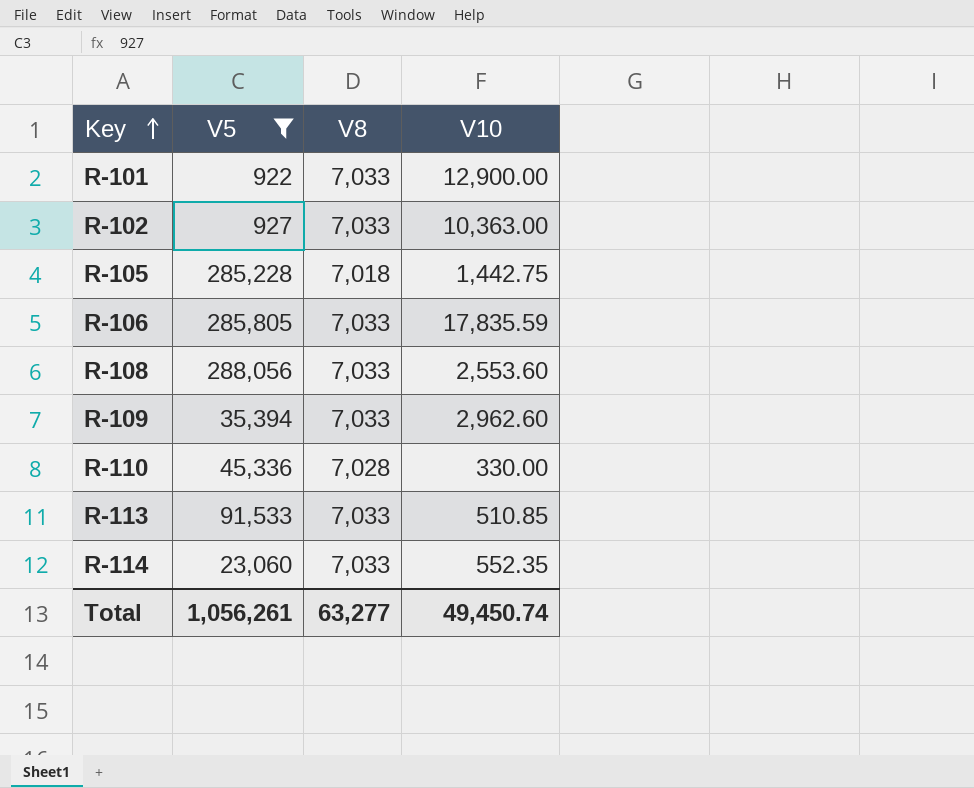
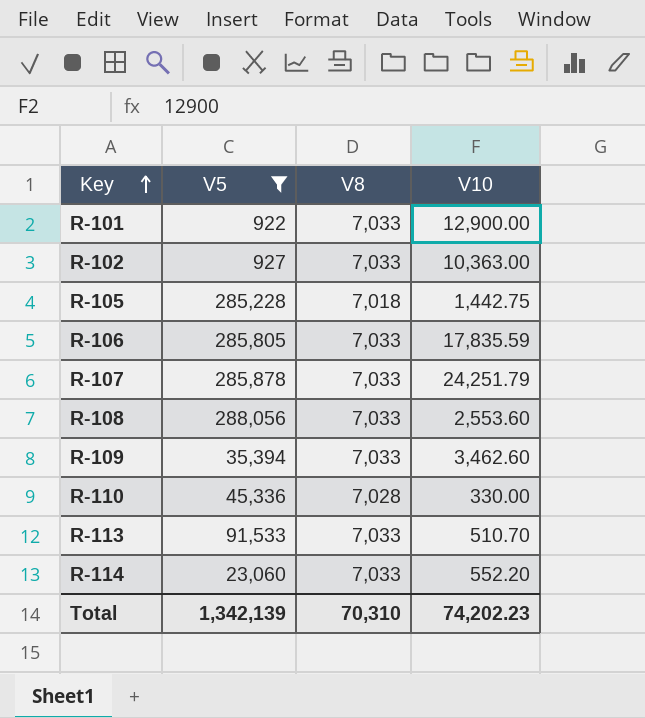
row R-107: none -> 285,878 | 7,033 | 24,251.79
R-109 | V10: 2,962.60 -> 3,462.60
R-113 | V10: 510.85 -> 510.70
R-114 | V10: 552.35 -> 552.20
Total | V5: 1,056,261 -> 1,342,139
Total | V8: 63,277 -> 70,310
Total | V10: 49,450.74 -> 74,202.23

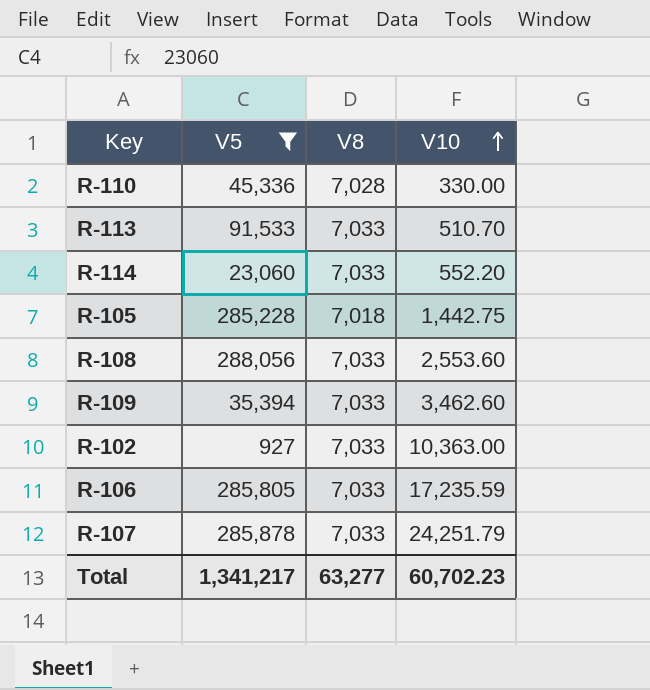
row order: Key ascending -> V10 ascending
row R-101: 922 | 7,033 | 12,900.00 -> none
R-106 | V10: 17,835.59 -> 17,235.59
Total | V5: 1,342,139 -> 1,341,217
Total | V8: 70,310 -> 63,277
Total | V10: 74,202.23 -> 60,702.23

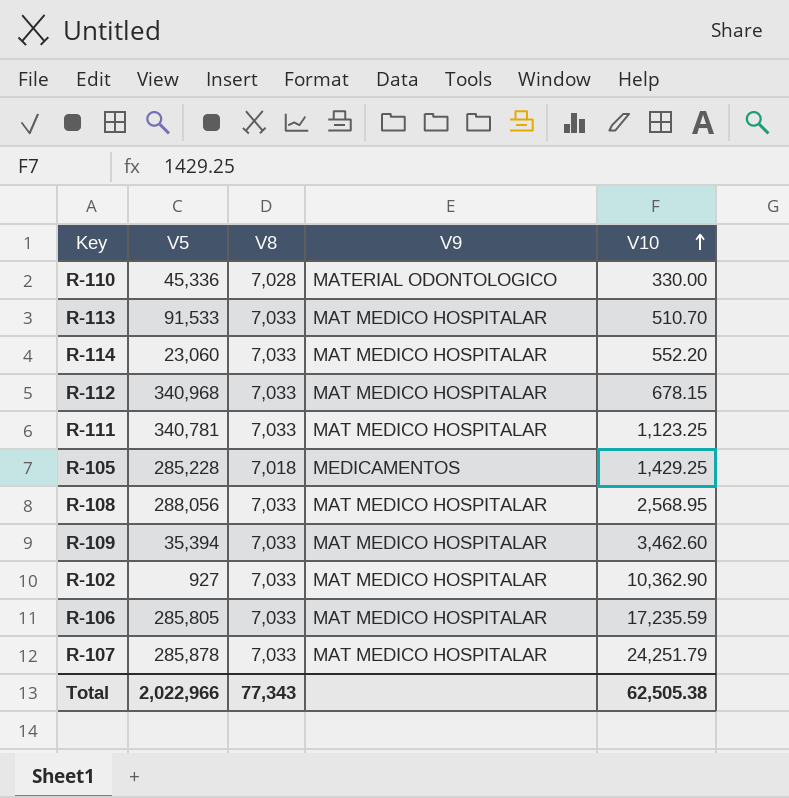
filter: V5 <= 288,056 -> none
column V9 | position: none -> 4
R-105 | V10: 1,442.75 -> 1,429.25
R-108 | V10: 2,553.60 -> 2,568.95
R-102 | V10: 10,363.00 -> 10,362.90
Total | V5: 1,341,217 -> 2,022,966
Total | V8: 63,277 -> 77,343
Total | V10: 60,702.23 -> 62,505.38

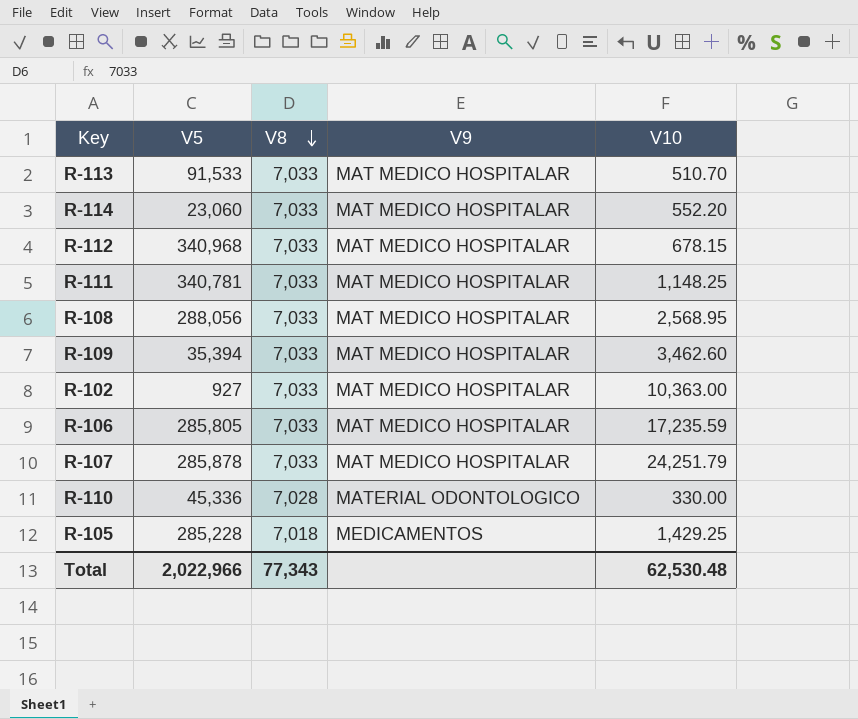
row order: V10 ascending -> V8 descending
R-111 | V10: 1,123.25 -> 1,148.25
R-102 | V10: 10,362.90 -> 10,363.00
Total | V10: 62,505.38 -> 62,530.48

